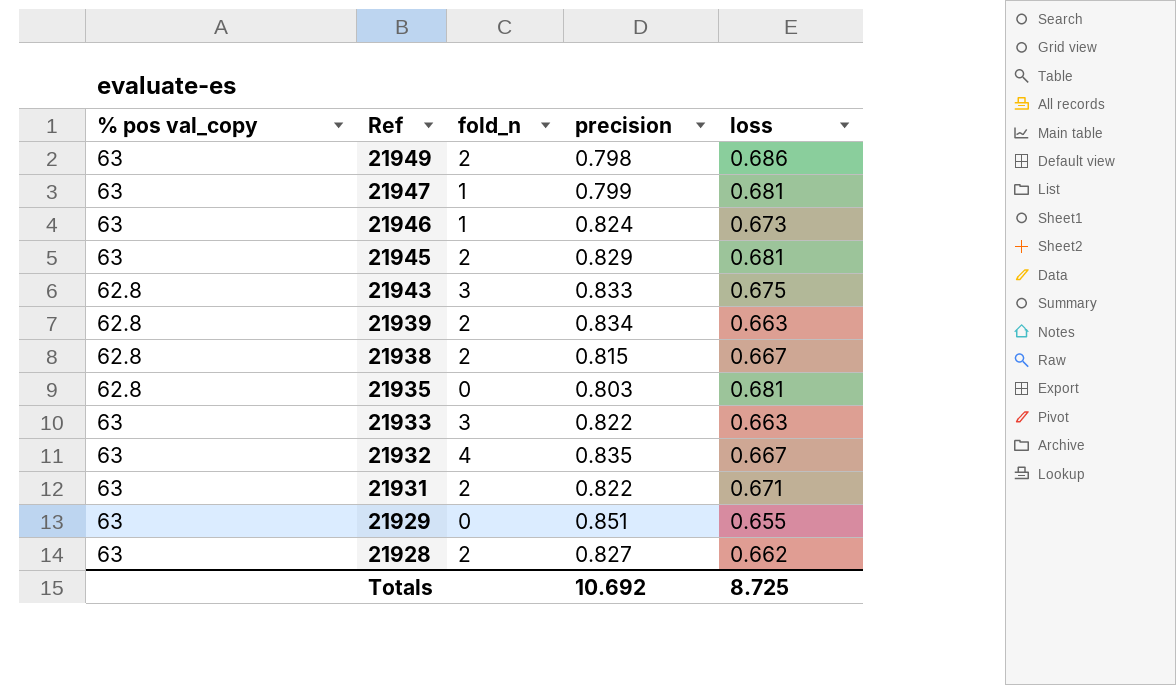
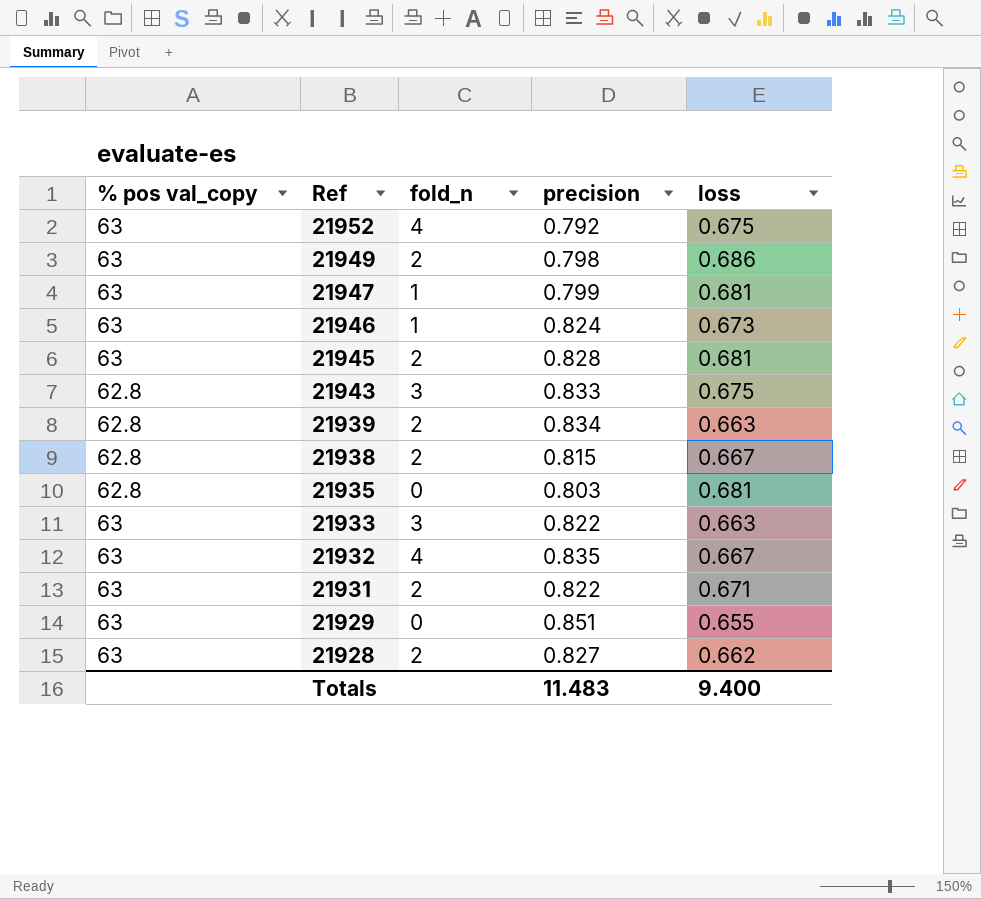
row 21952: none -> 63 | 4 | 0.792 | 0.675
21945 | precision: 0.829 -> 0.828
Totals | precision: 10.692 -> 11.483
Totals | loss: 8.725 -> 9.400

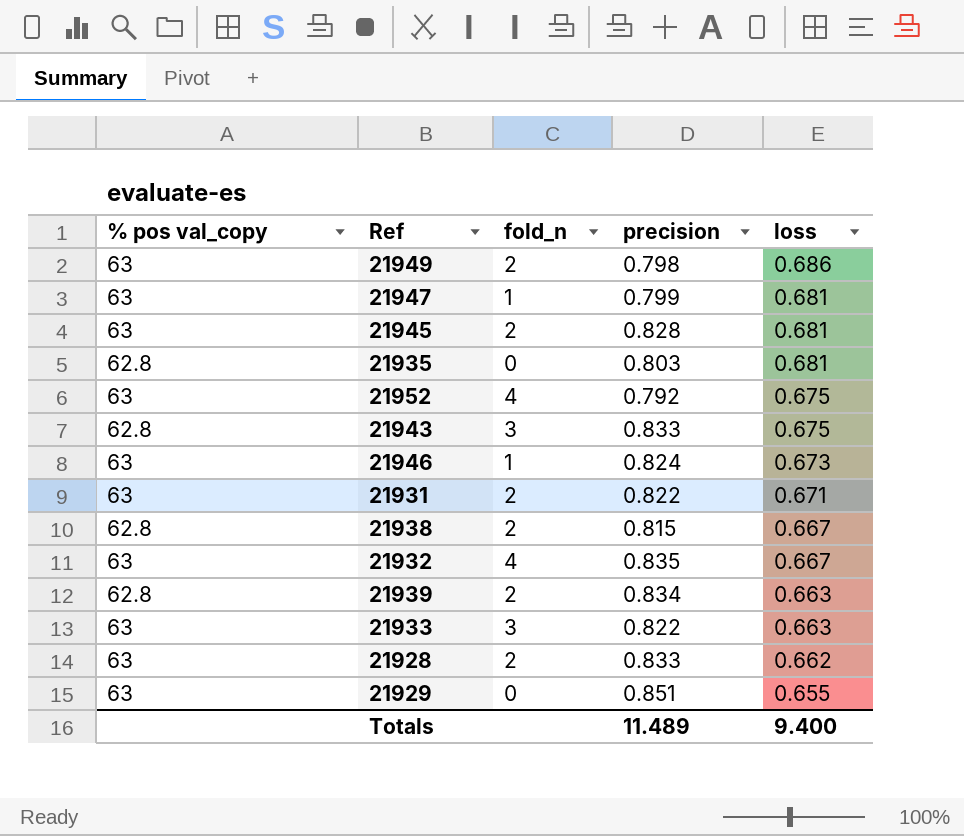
row order: Ref descending -> loss descending
21928 | precision: 0.827 -> 0.833
Totals | precision: 11.483 -> 11.489

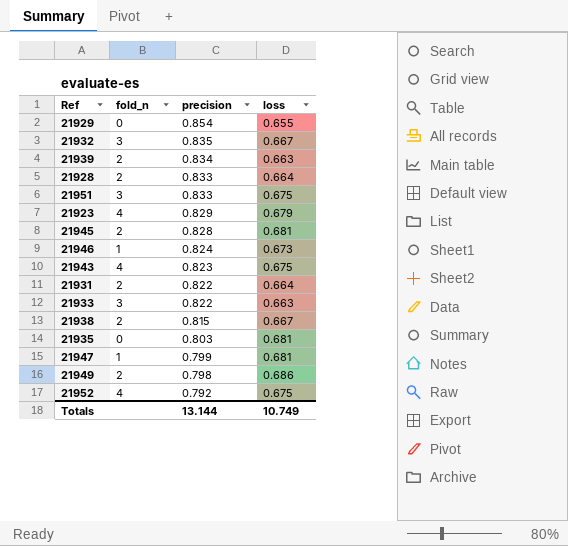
row order: loss descending -> precision descending
column % pos val_copy | position: 1 -> none
21929 | precision: 0.851 -> 0.854
21932 | fold_n: 4 -> 3
21928 | loss: 0.662 -> 0.664
row 21951: none -> 3 | 0.833 | 0.675
row 21923: none -> 4 | 0.829 | 0.679
21943 | fold_n: 3 -> 4
21943 | precision: 0.833 -> 0.823
21931 | loss: 0.671 -> 0.664
Totals | precision: 11.489 -> 13.144
Totals | loss: 9.400 -> 10.749

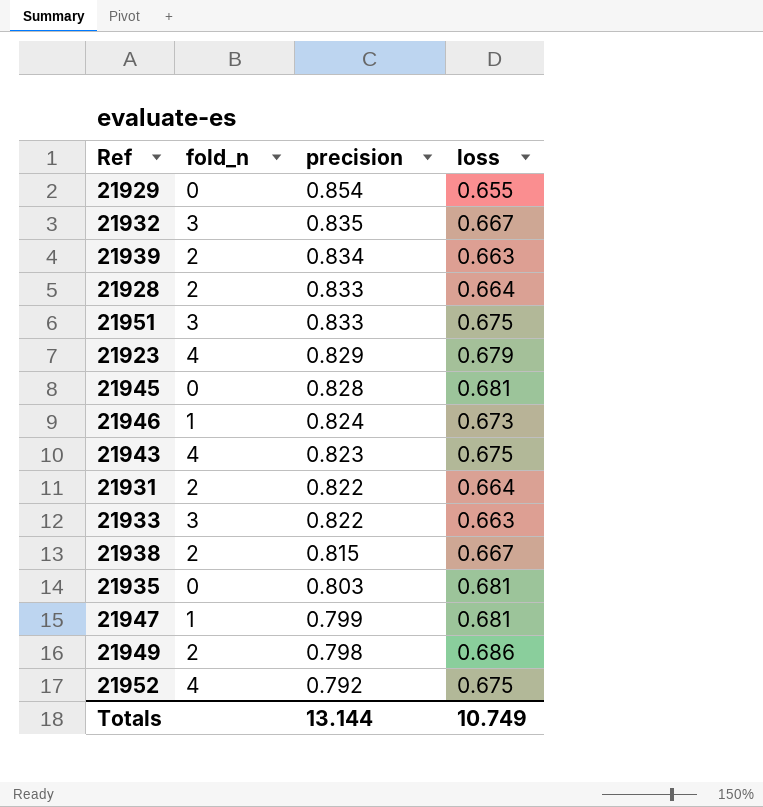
21945 | fold_n: 2 -> 0

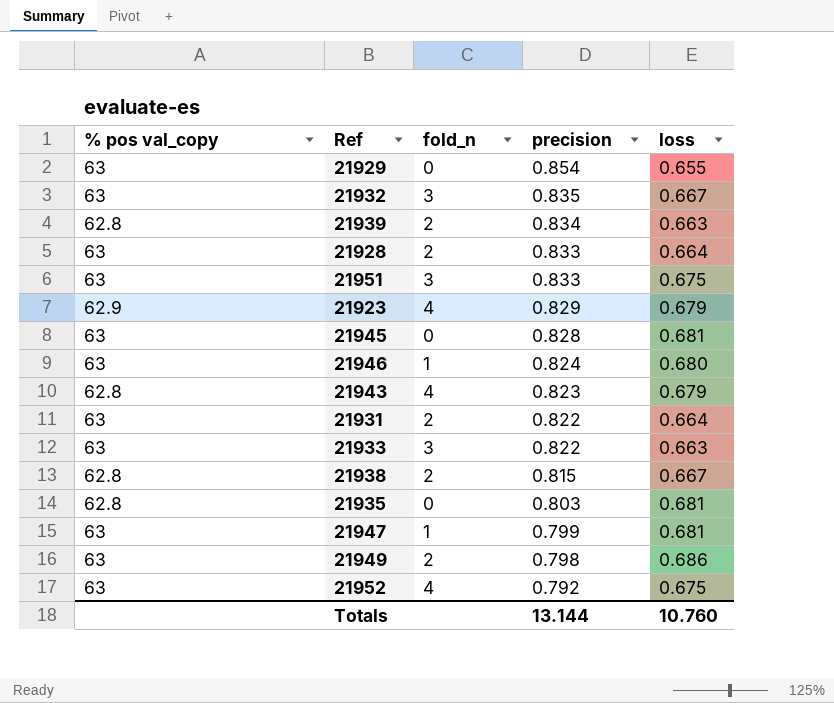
column % pos val_copy | position: none -> 1
21946 | loss: 0.673 -> 0.680
21943 | loss: 0.675 -> 0.679
Totals | loss: 10.749 -> 10.760

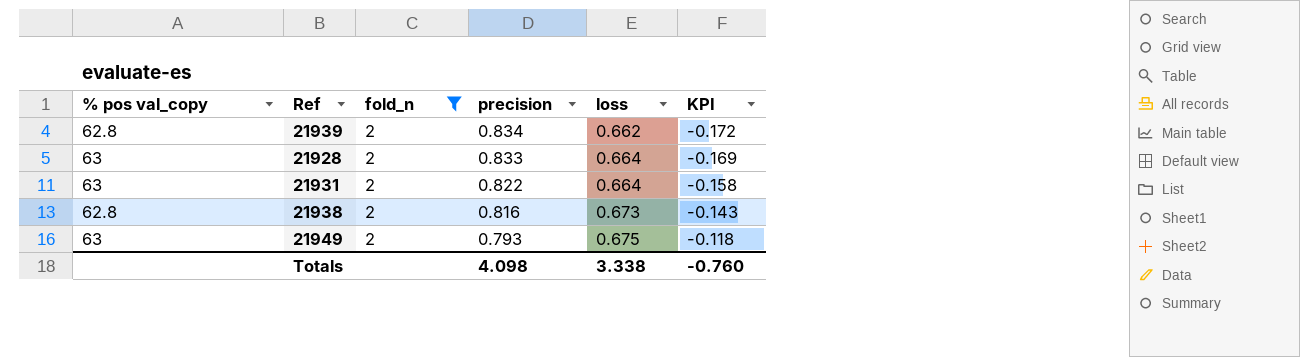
filter: none -> fold_n = 2
column KPI | formula: none -> [loss] - [precision]
21939 | loss: 0.663 -> 0.662
21938 | precision: 0.815 -> 0.816
21938 | loss: 0.667 -> 0.673
21949 | precision: 0.798 -> 0.793
21949 | loss: 0.686 -> 0.675
Totals | precision: 13.144 -> 4.098
Totals | loss: 10.760 -> 3.338

